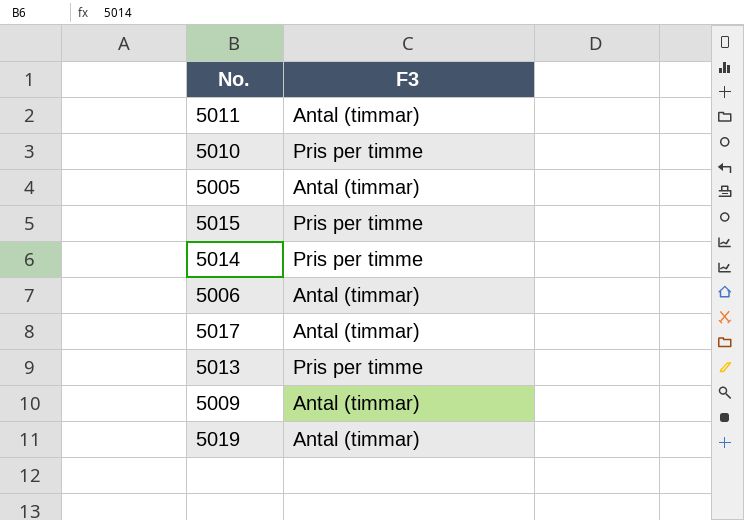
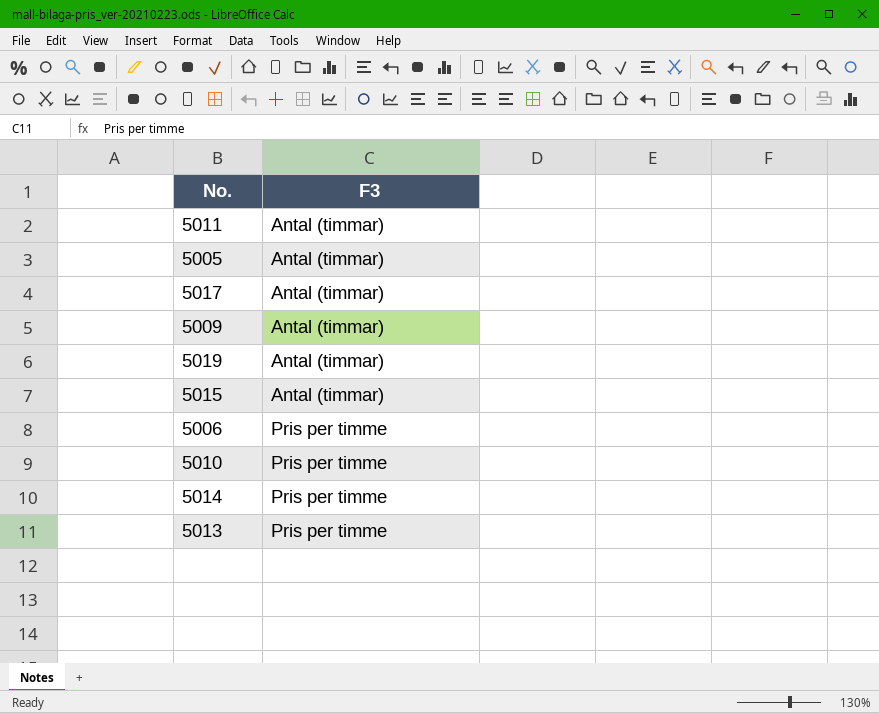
row order: none -> F3 ascending
5015 | F3: Pris per timme -> Antal (timmar)
5006 | F3: Antal (timmar) -> Pris per timme

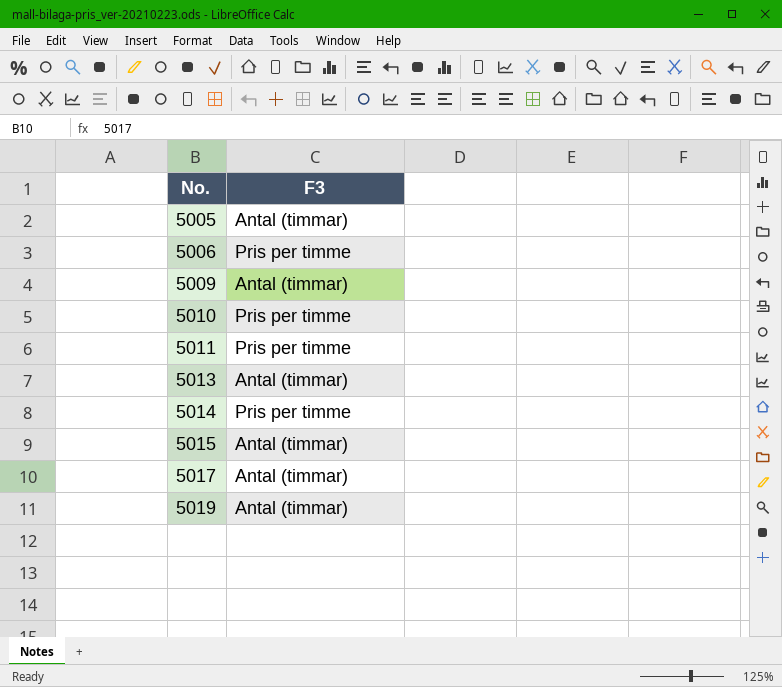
row order: F3 ascending -> No. ascending
5011 | F3: Antal (timmar) -> Pris per timme
5013 | F3: Pris per timme -> Antal (timmar)

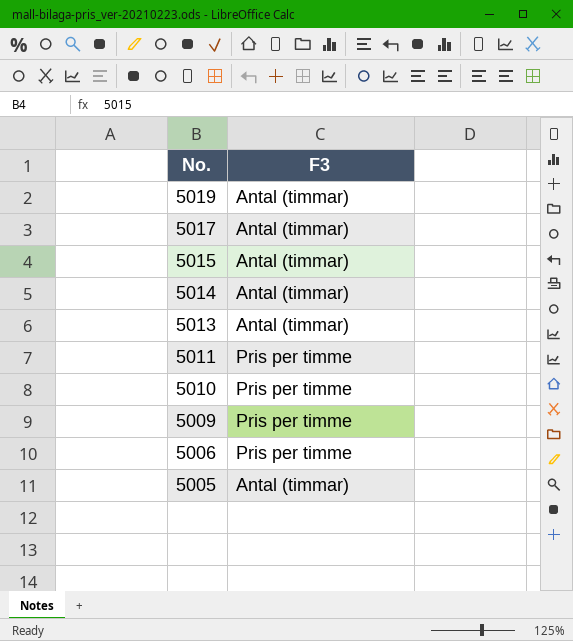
row order: No. ascending -> No. descending
5014 | F3: Pris per timme -> Antal (timmar)
5009 | F3: Antal (timmar) -> Pris per timme

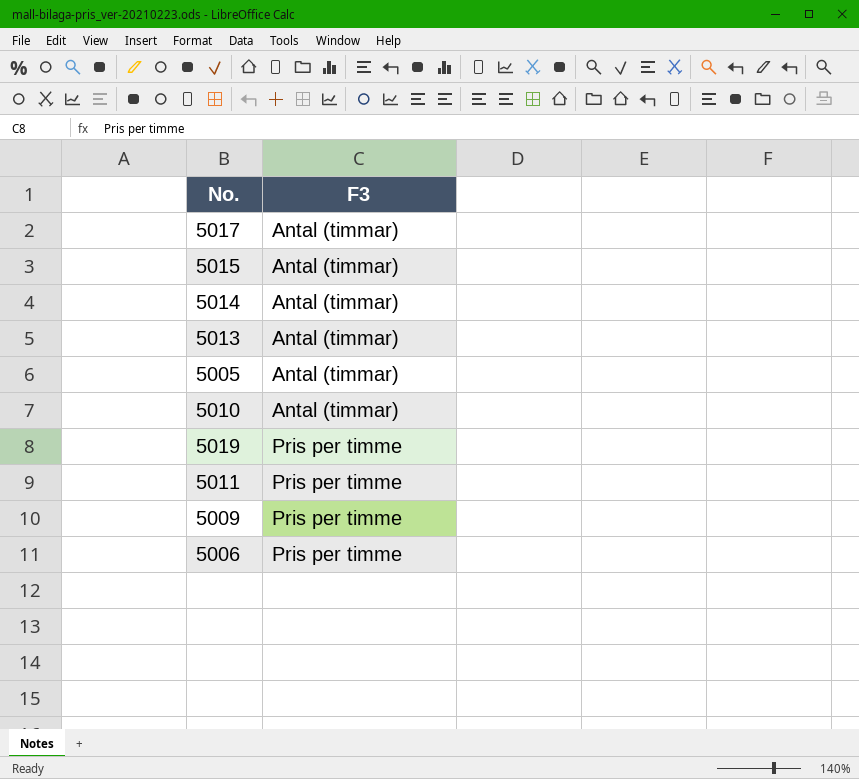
row order: No. descending -> F3 ascending
5010 | F3: Pris per timme -> Antal (timmar)
5019 | F3: Antal (timmar) -> Pris per timme

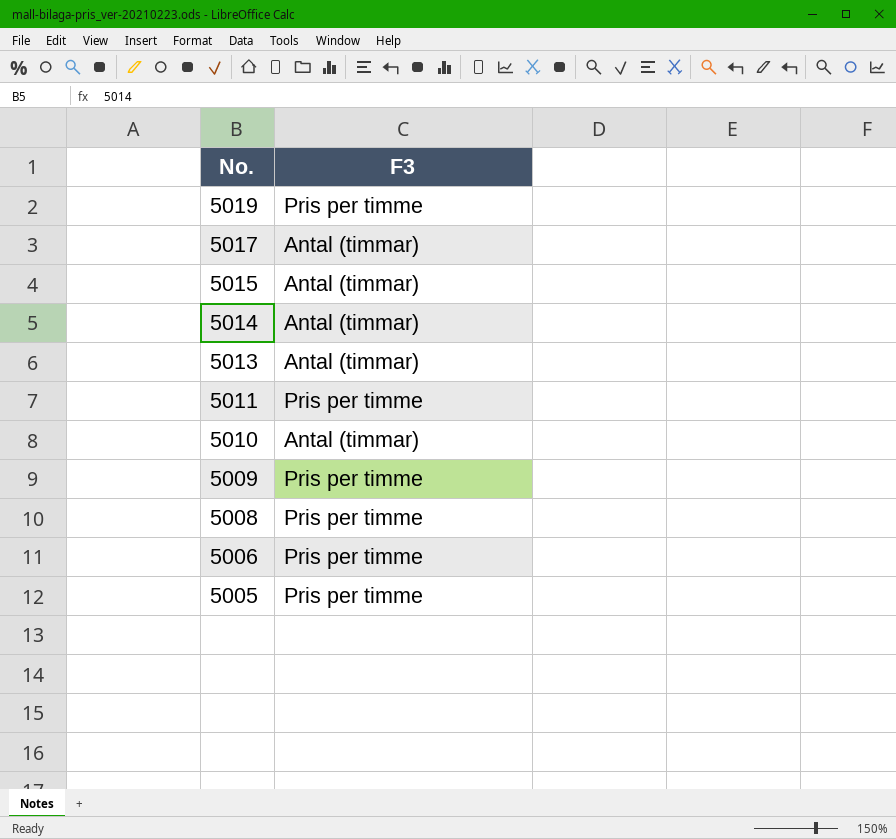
row order: F3 ascending -> No. descending
row 5008: none -> Pris per timme
5005 | F3: Antal (timmar) -> Pris per timme

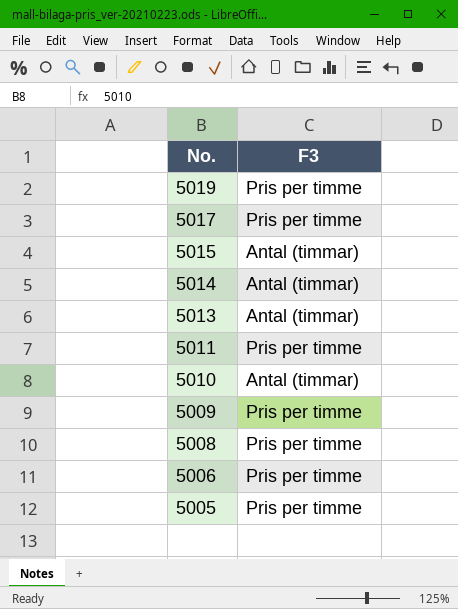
5017 | F3: Antal (timmar) -> Pris per timme

